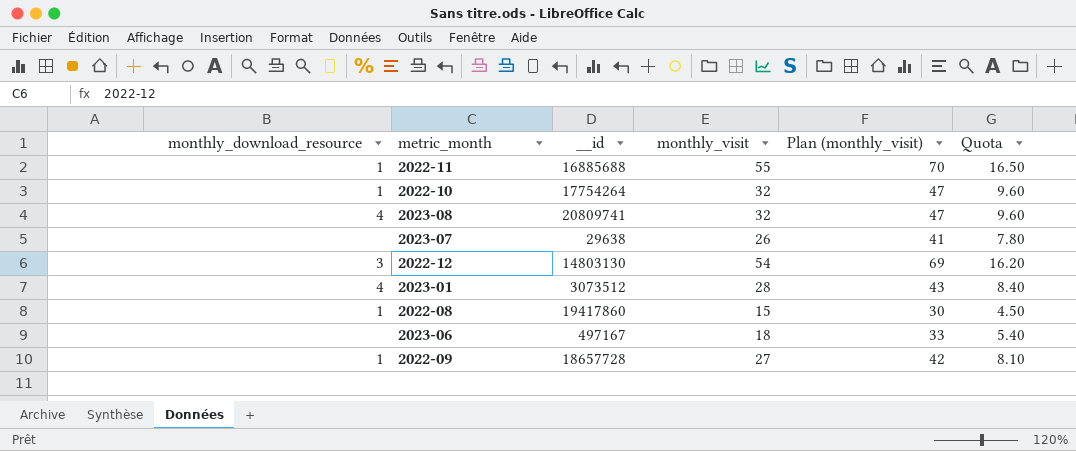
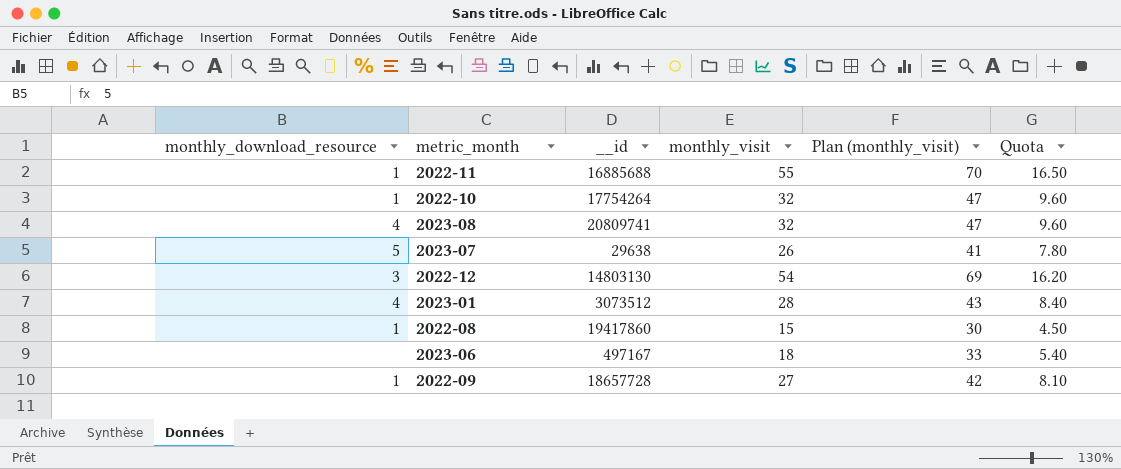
2023-07 | monthly_download_resource: none -> 5

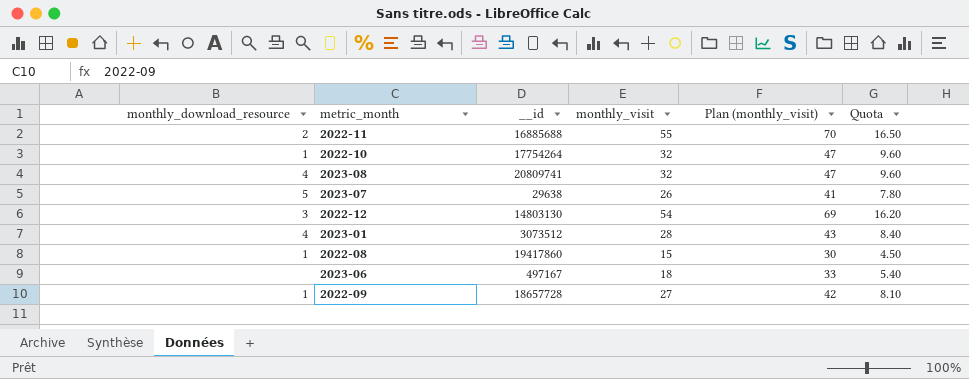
2022-11 | monthly_download_resource: 1 -> 2

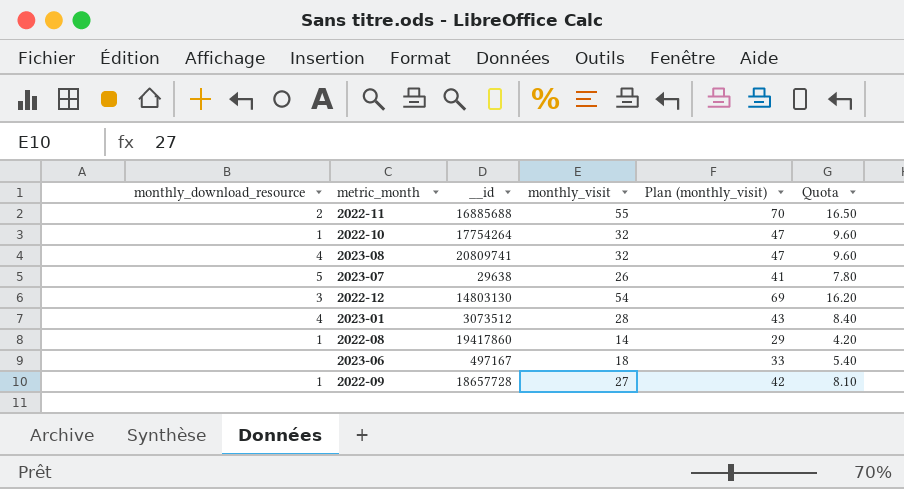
2022-08 | monthly_visit: 15 -> 14
2022-08 | Plan (monthly_visit): 30 -> 29
2022-08 | Quota: 4.50 -> 4.20

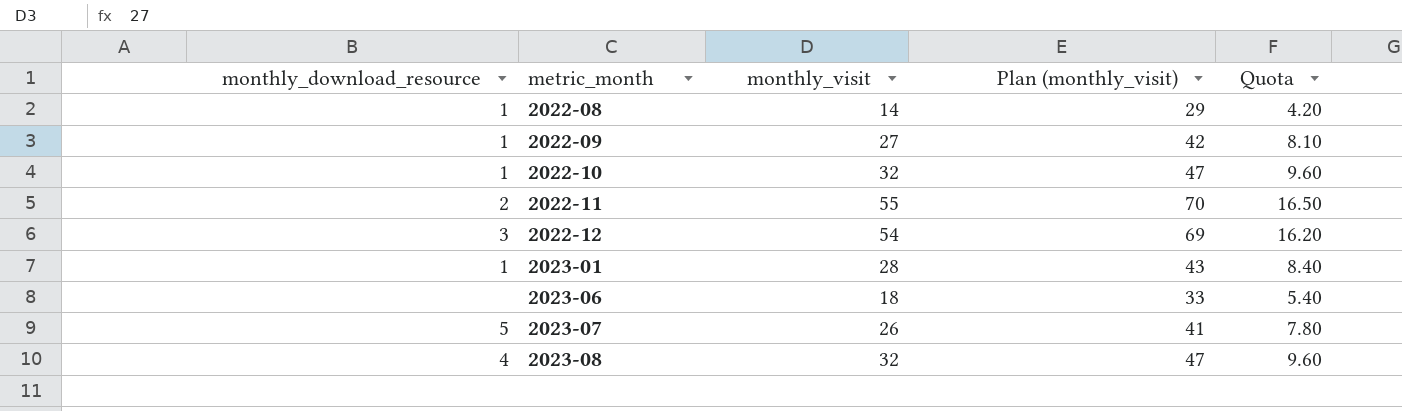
row order: none -> metric_month ascending
column __id | position: 3 -> none
2023-01 | monthly_download_resource: 4 -> 1

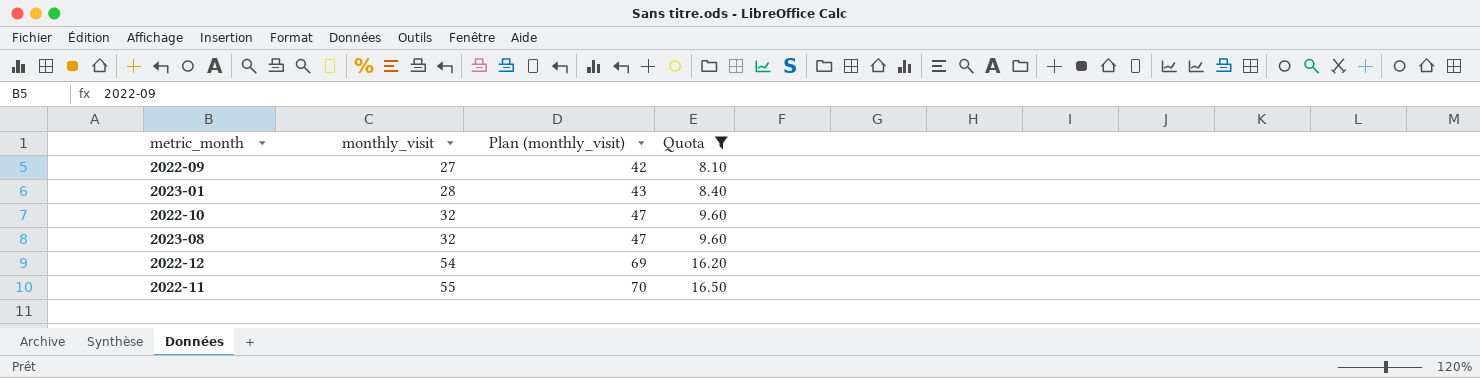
filter: none -> Quota >= 8.10
row order: metric_month ascending -> monthly_visit ascending
column monthly_download_resource | position: 1 -> none

